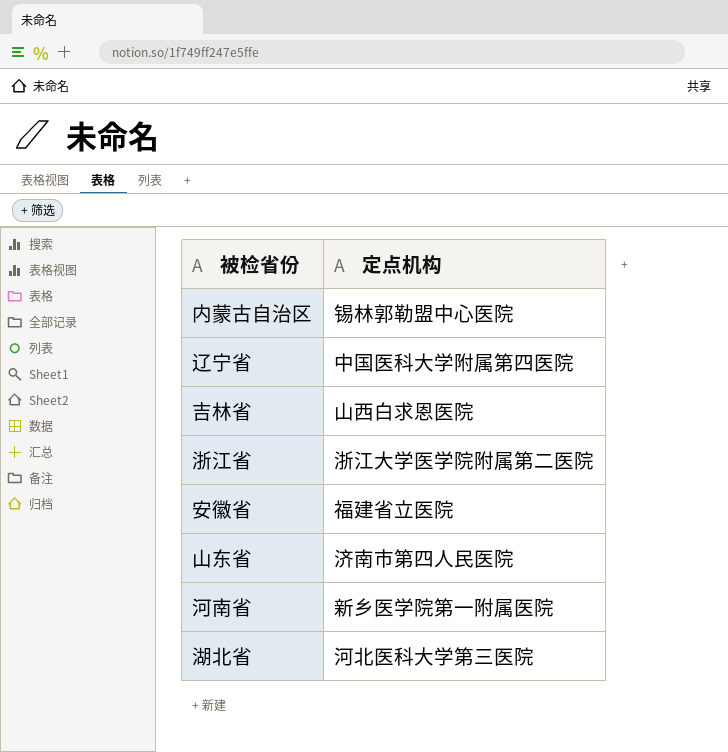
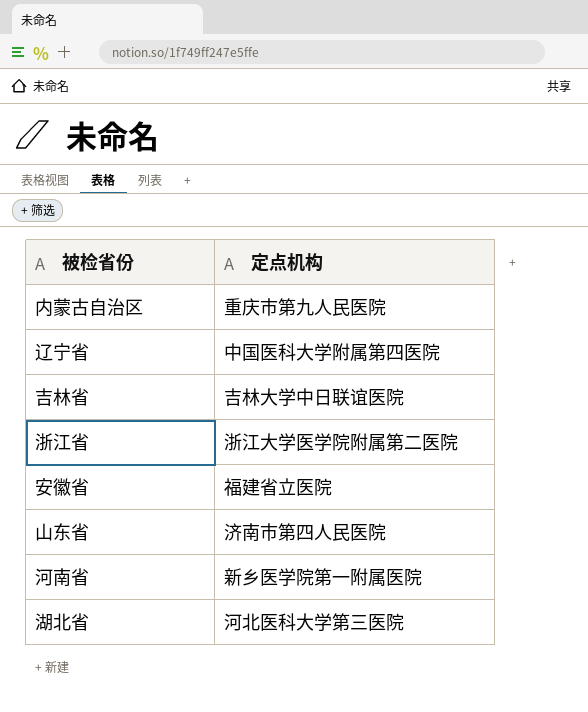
内蒙古自治区 | 定点机构: 锡林郭勒盟中心医院 -> 重庆市第九人民医院
吉林省 | 定点机构: 山西白求恩医院 -> 吉林大学中日联谊医院

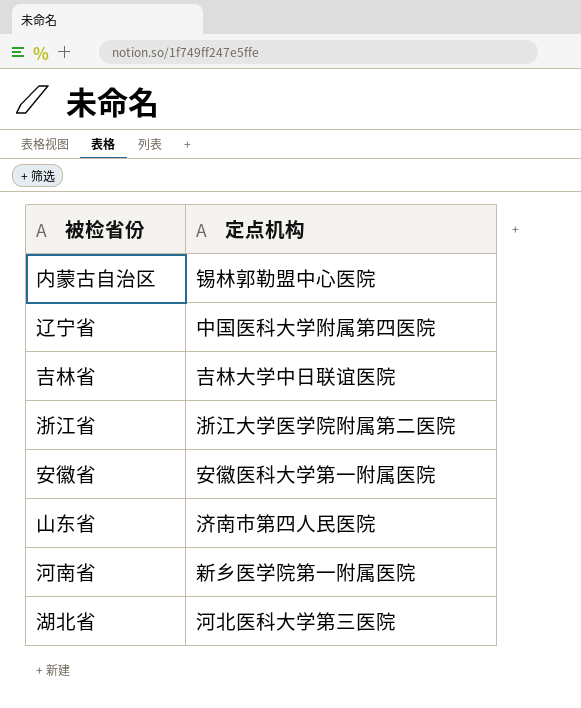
内蒙古自治区 | 定点机构: 重庆市第九人民医院 -> 锡林郭勒盟中心医院
安徽省 | 定点机构: 福建省立医院 -> 安徽医科大学第一附属医院

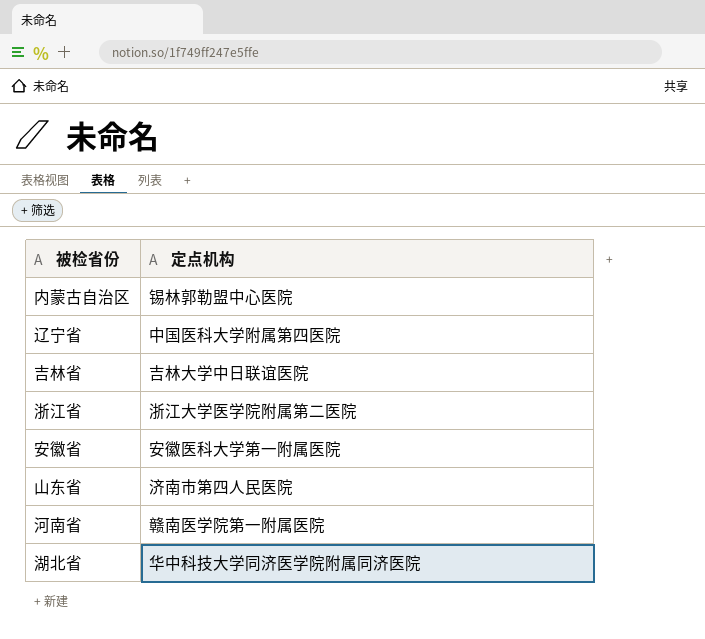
河南省 | 定点机构: 新乡医学院第一附属医院 -> 赣南医学院第一附属医院
湖北省 | 定点机构: 河北医科大学第三医院 -> 华中科技大学同济医学院附属同济医院

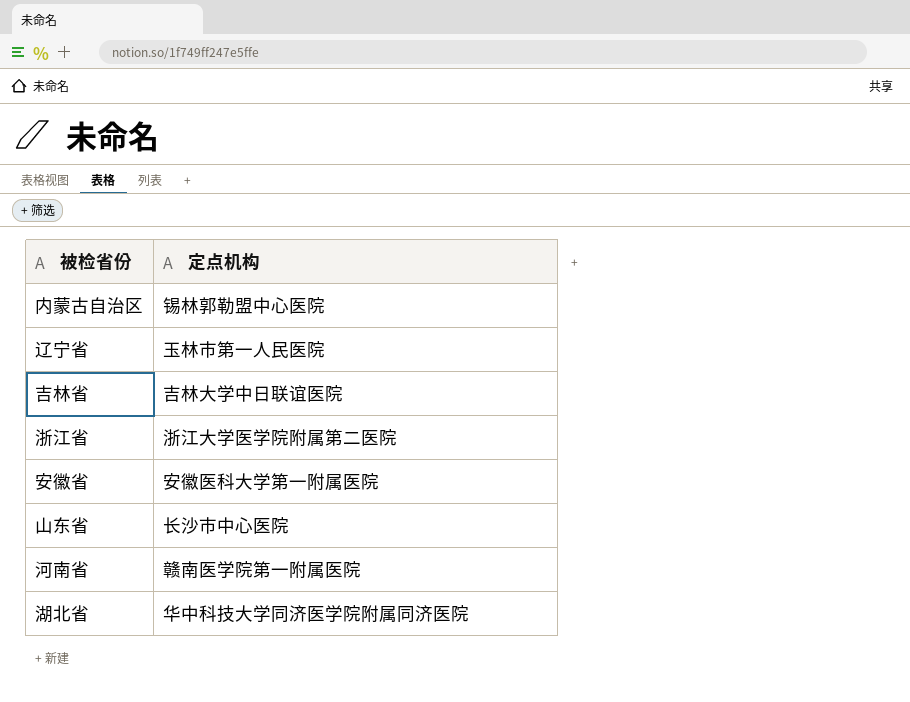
辽宁省 | 定点机构: 中国医科大学附属第四医院 -> 玉林市第一人民医院
山东省 | 定点机构: 济南市第四人民医院 -> 长沙市中心医院

